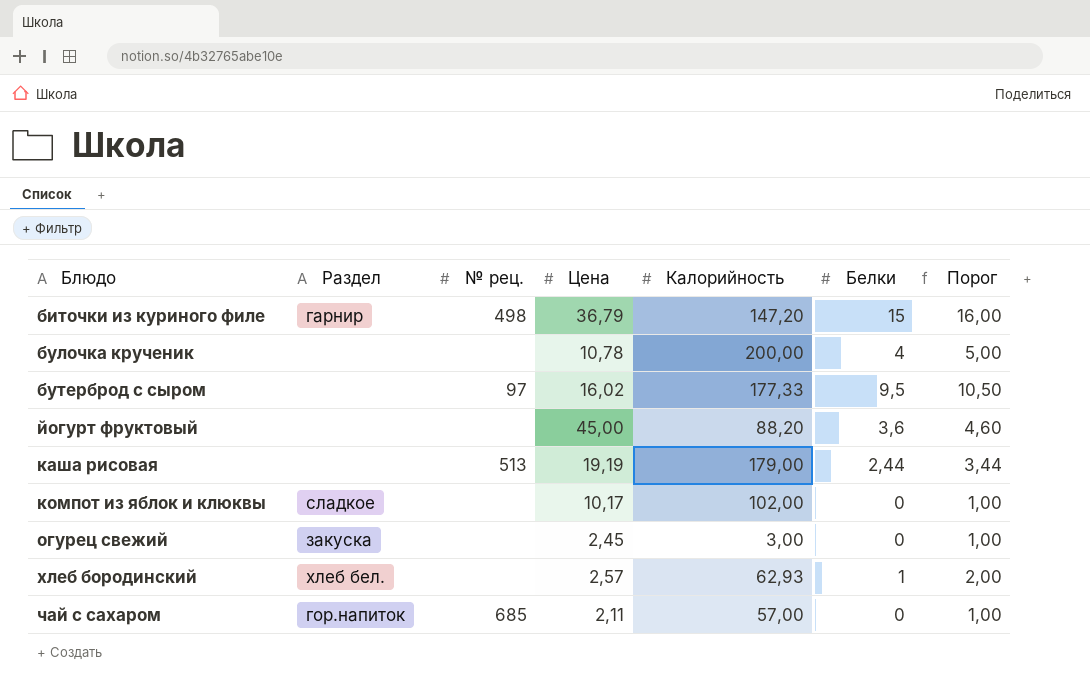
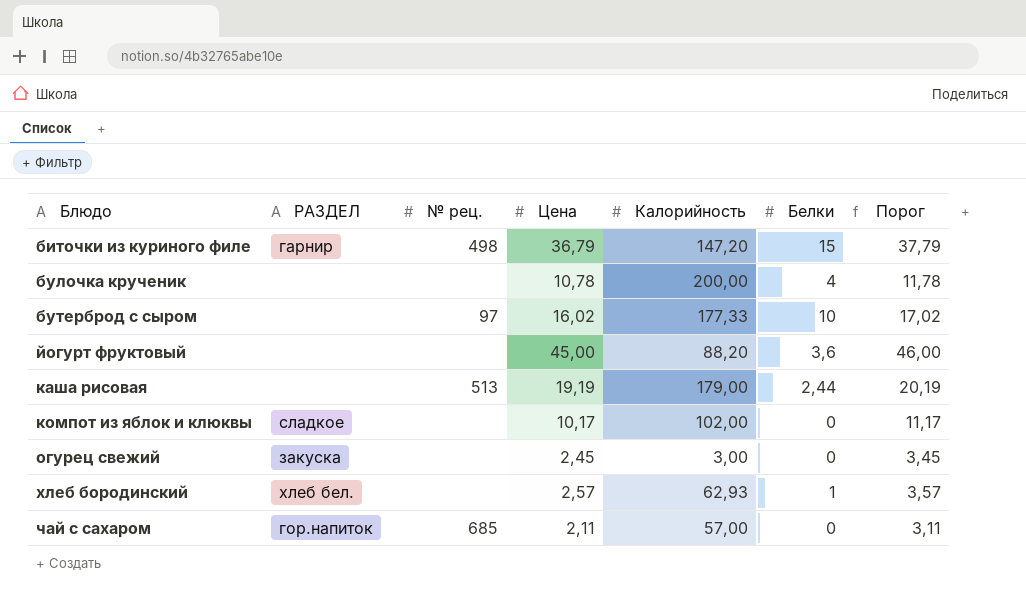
column name: Раздел -> РАЗДЕЛ
column Порог | formula: [Белки] + 1 -> [Цена] + 1
бутерброд с сыром | Белки: 9,5 -> 10

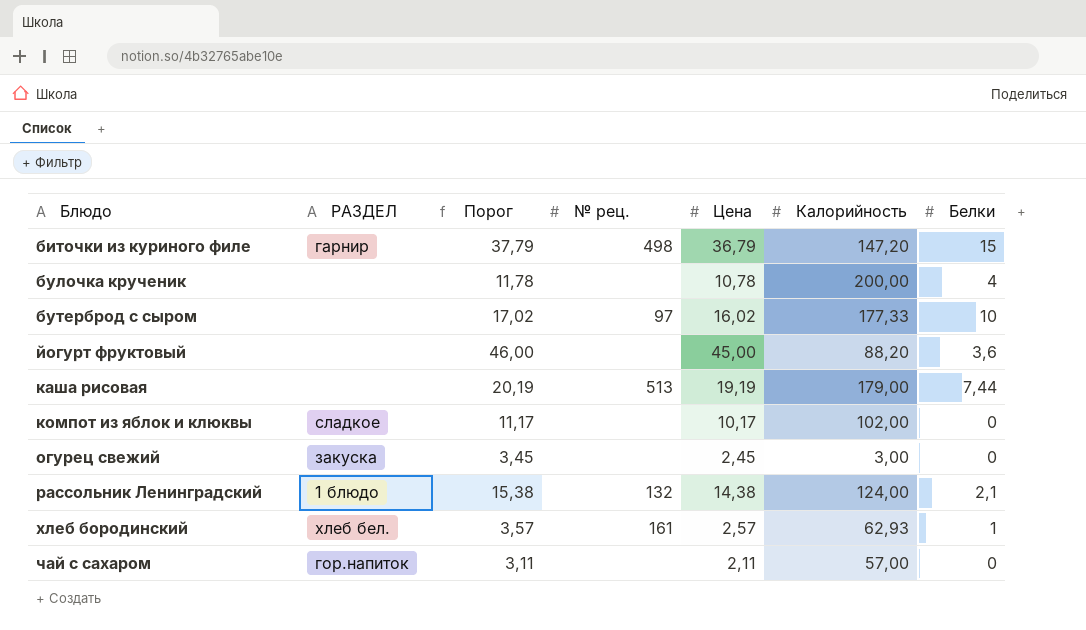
column Порог | position: 7 -> 3
каша рисовая | Белки: 2,44 -> 7,44
row рассольник Ленинградский: none -> 1 блюдо | 15,38 | 132 | 14,38 | 124,00 | 2,1
хлеб бородинский | № рец.: none -> 161
чай с сахаром | № рец.: 685 -> none

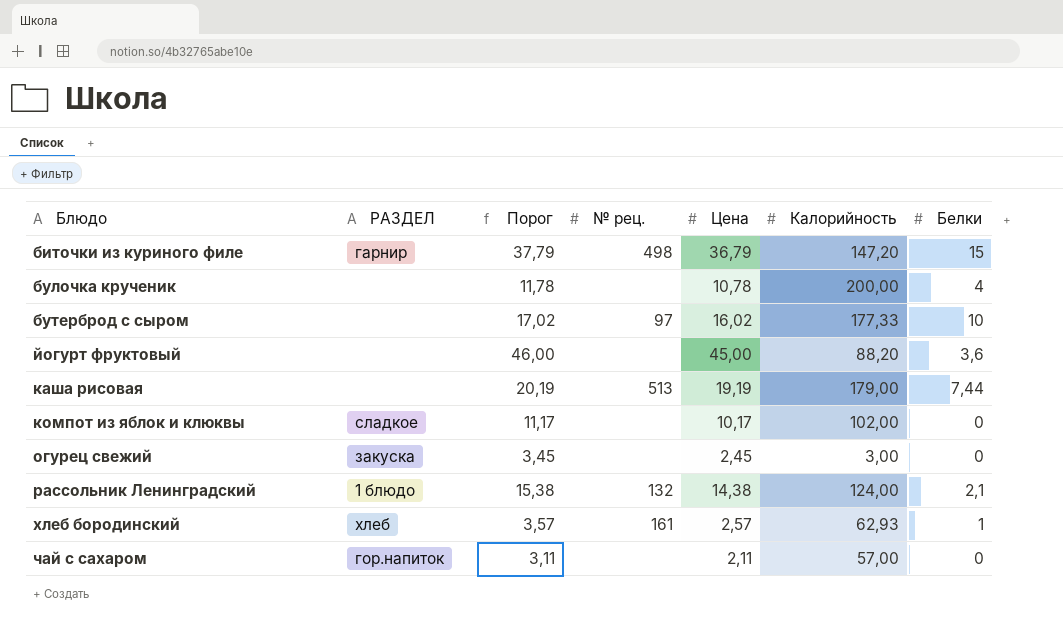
хлеб бородинский | РАЗДЕЛ: хлеб бел. -> хлеб

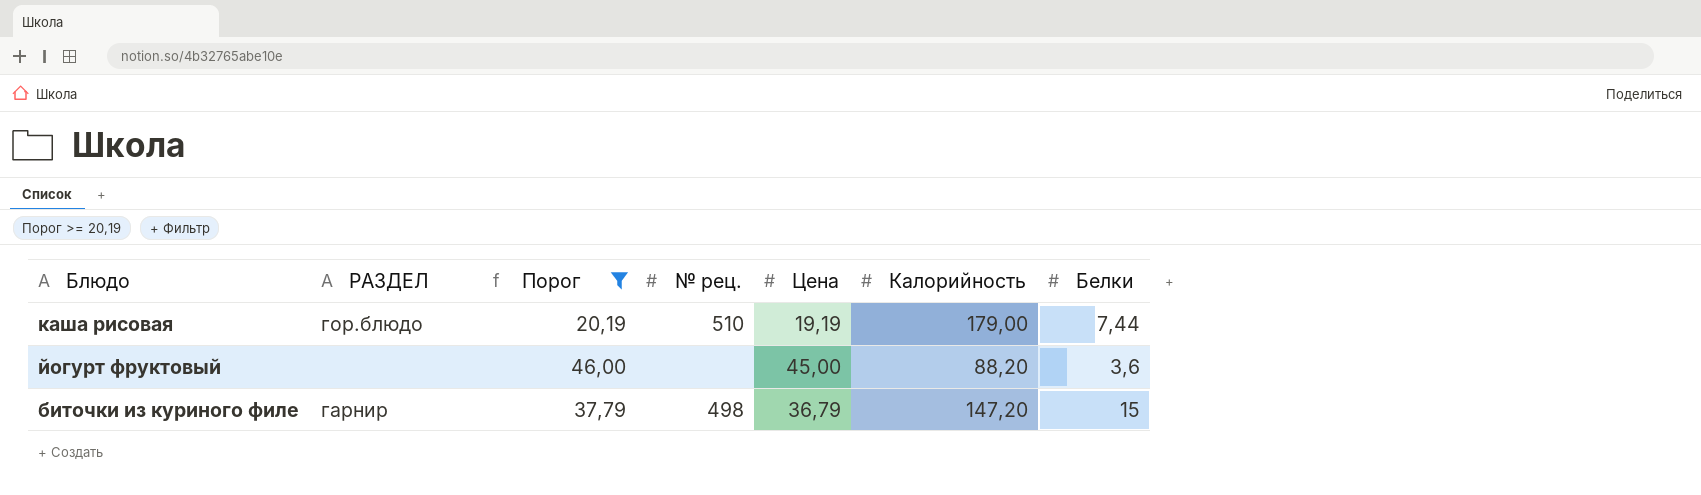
filter: none -> Порог >= 20,19
row order: Блюдо ascending -> Блюдо descending
каша рисовая | РАЗДЕЛ: none -> гор.блюдо
каша рисовая | № рец.: 513 -> 510

